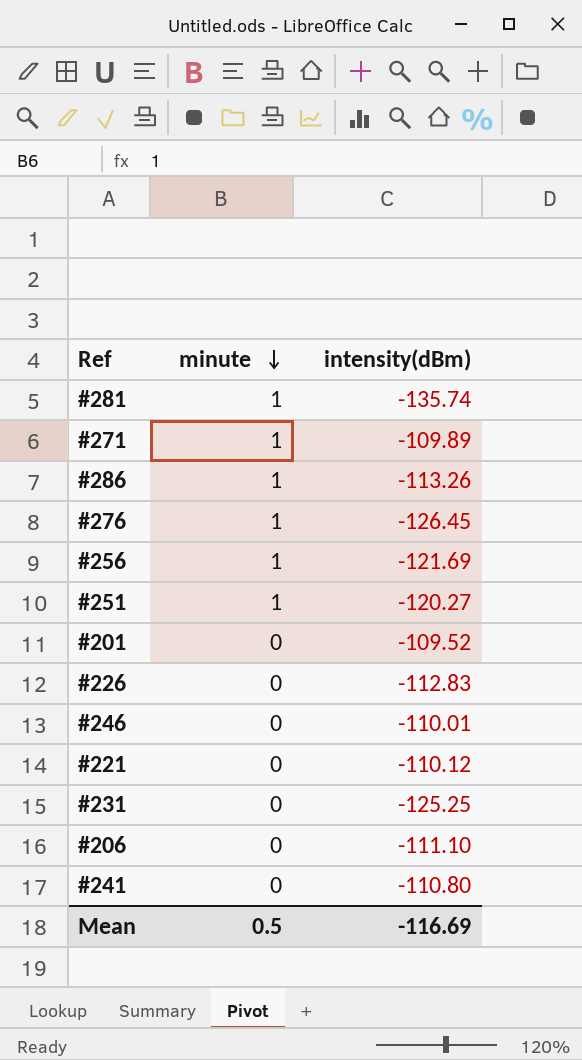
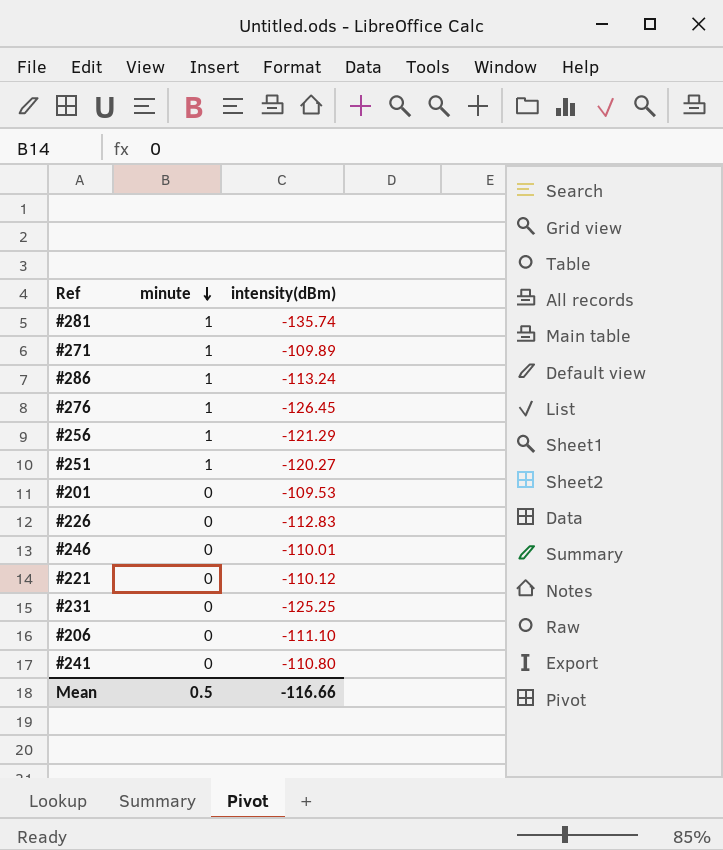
#286 | intensity(dBm): -113.26 -> -113.24
#256 | intensity(dBm): -121.69 -> -121.29
#201 | intensity(dBm): -109.52 -> -109.53
Mean | intensity(dBm): -116.69 -> -116.66

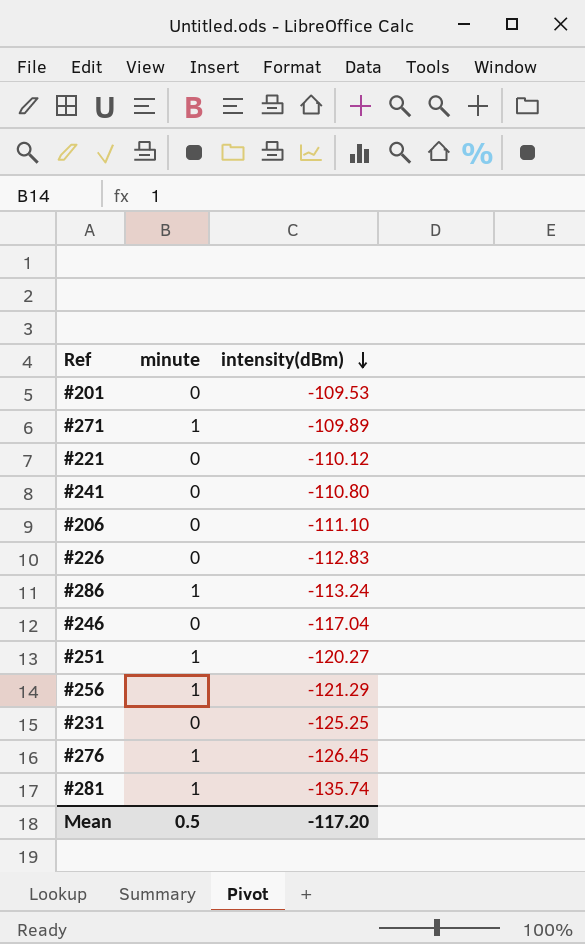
row order: minute descending -> intensity(dBm) descending
#246 | intensity(dBm): -110.01 -> -117.04
Mean | intensity(dBm): -116.66 -> -117.20

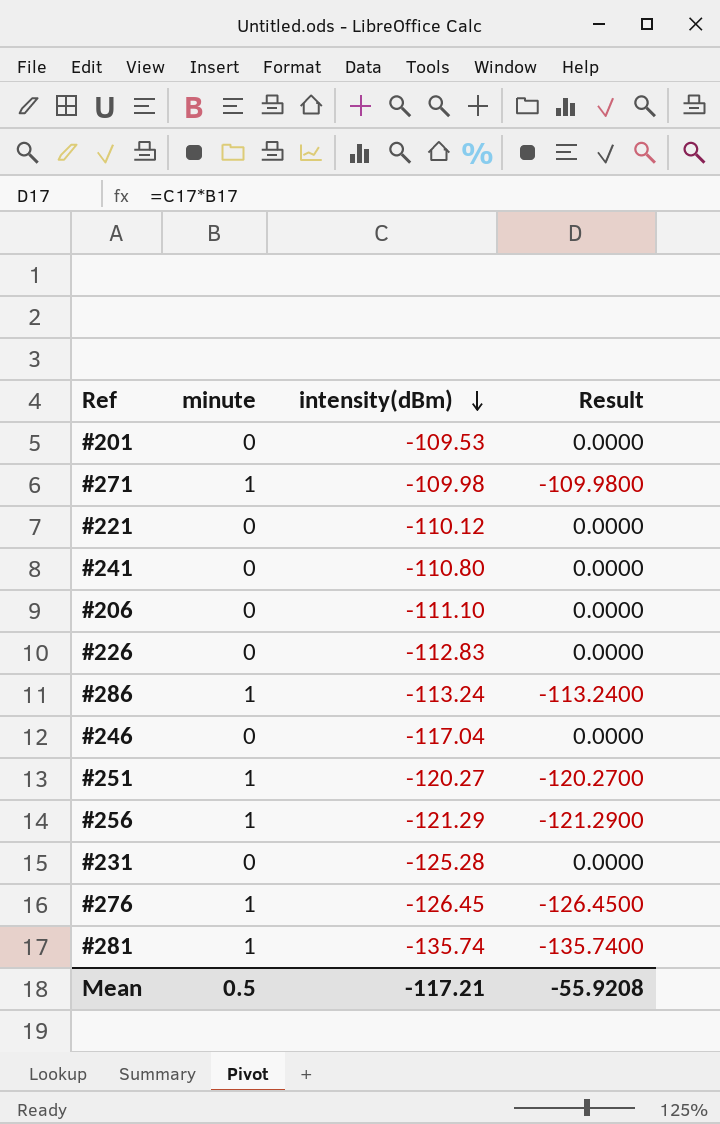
column Result | formula: none -> [minute] * [intensity(dBm)]
#271 | intensity(dBm): -109.89 -> -109.98
#231 | intensity(dBm): -125.25 -> -125.28
Mean | intensity(dBm): -117.20 -> -117.21

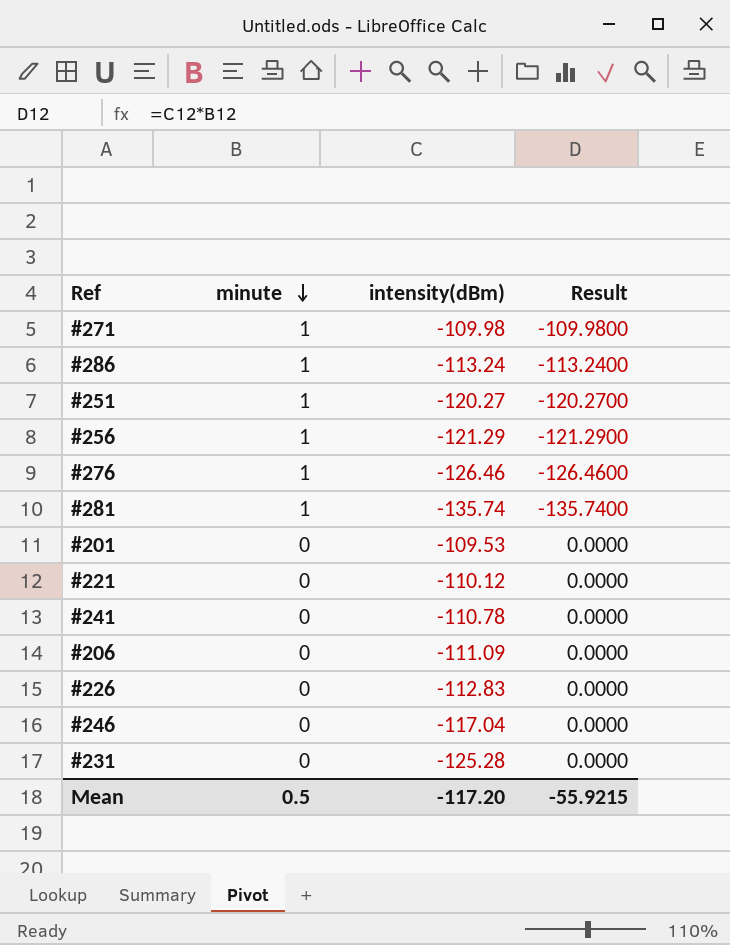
row order: intensity(dBm) descending -> minute descending
#276 | intensity(dBm): -126.45 -> -126.46
#276 | Result: -126.4500 -> -126.4600
#241 | intensity(dBm): -110.80 -> -110.78
#206 | intensity(dBm): -111.10 -> -111.09
Mean | intensity(dBm): -117.21 -> -117.20
Mean | Result: -55.9208 -> -55.9215

